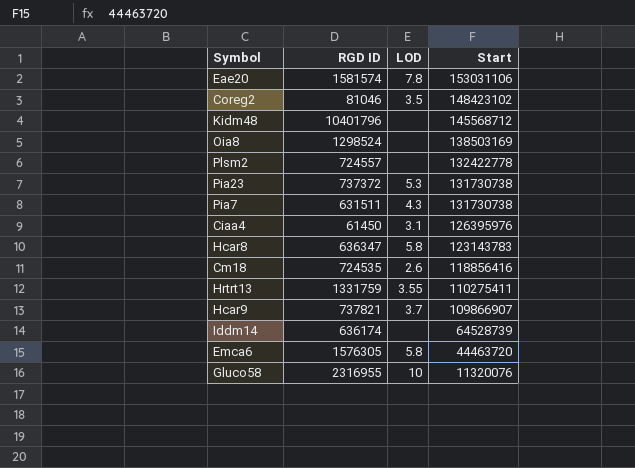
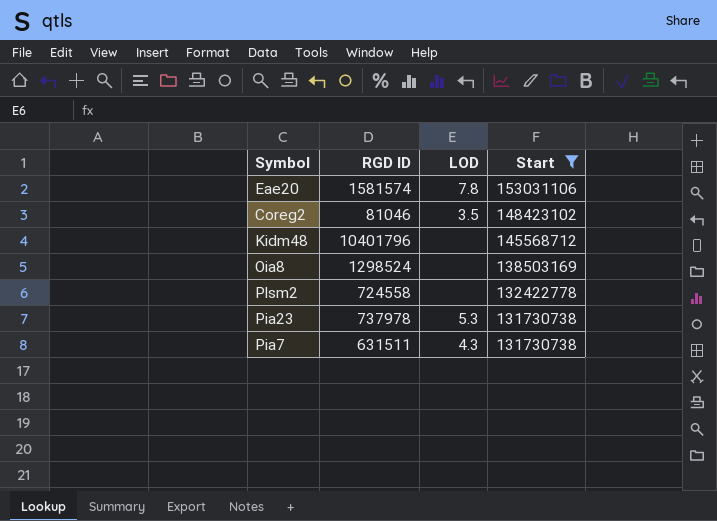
filter: none -> Start >= 131730738
Plsm2 | RGD ID: 724557 -> 724558
Pia23 | RGD ID: 737372 -> 737978

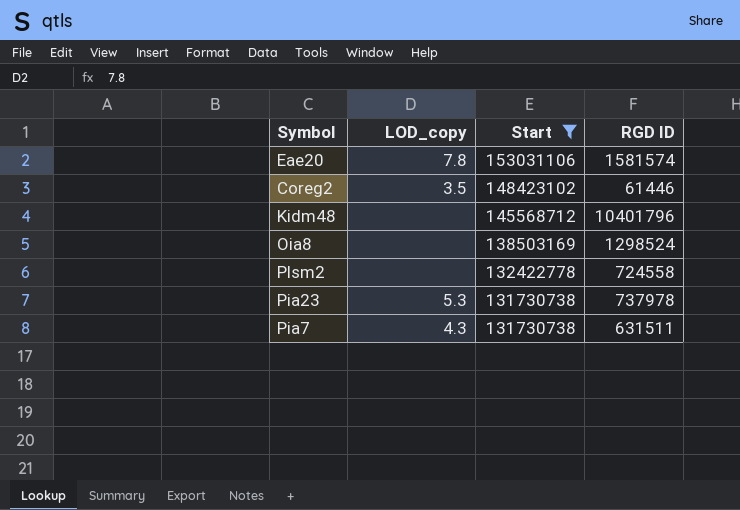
column name: LOD -> LOD_copy
column RGD ID | position: 2 -> 4
Coreg2 | RGD ID: 81046 -> 61446

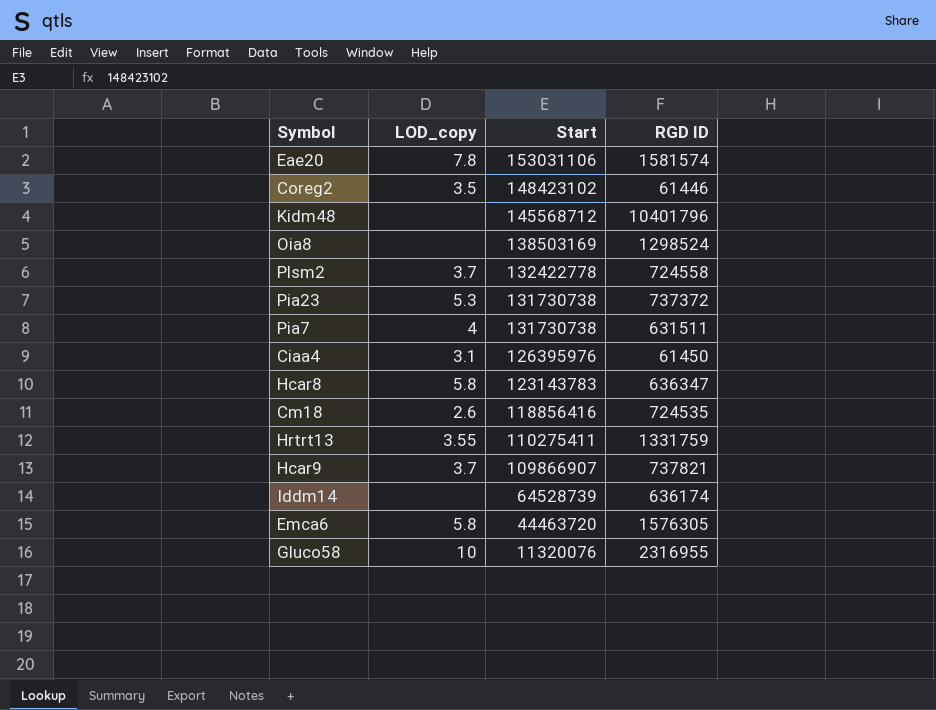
filter: Start >= 131730738 -> none
Plsm2 | LOD_copy: none -> 3.7
Pia23 | RGD ID: 737978 -> 737372
Pia7 | LOD_copy: 4.3 -> 4

